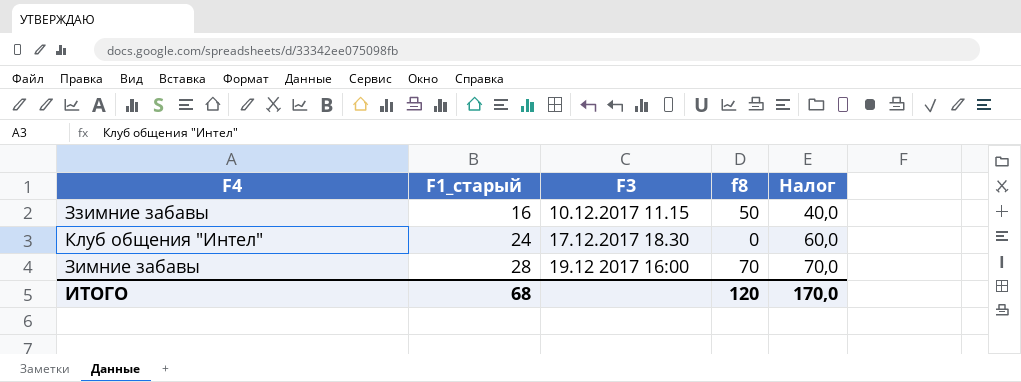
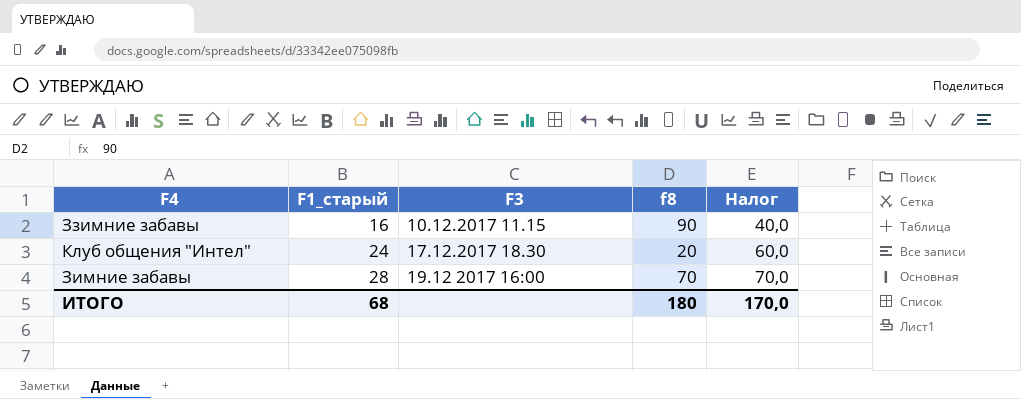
Ззимние забавы | f8: 50 -> 90
Клуб общения "Интел" | f8: 0 -> 20
ИТОГО | f8: 120 -> 180

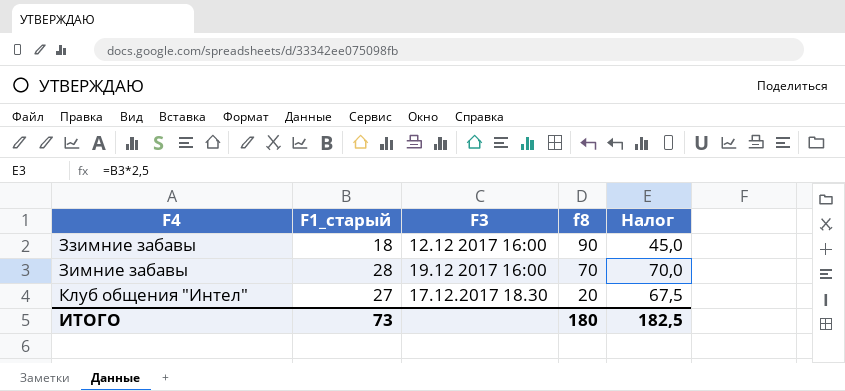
row order: F1_старый ascending -> F4 ascending
Ззимние забавы | F1_старый: 16 -> 18
Ззимние забавы | F3: 10.12.2017 11.15 -> 12.12 2017 16:00
Ззимние забавы | Налог: 40,0 -> 45,0
Клуб общения "Интел" | F1_старый: 24 -> 27
Клуб общения "Интел" | Налог: 60,0 -> 67,5
ИТОГО | F1_старый: 68 -> 73
ИТОГО | Налог: 170,0 -> 182,5

